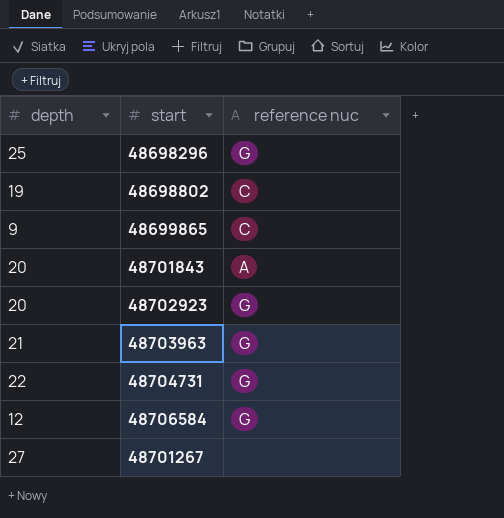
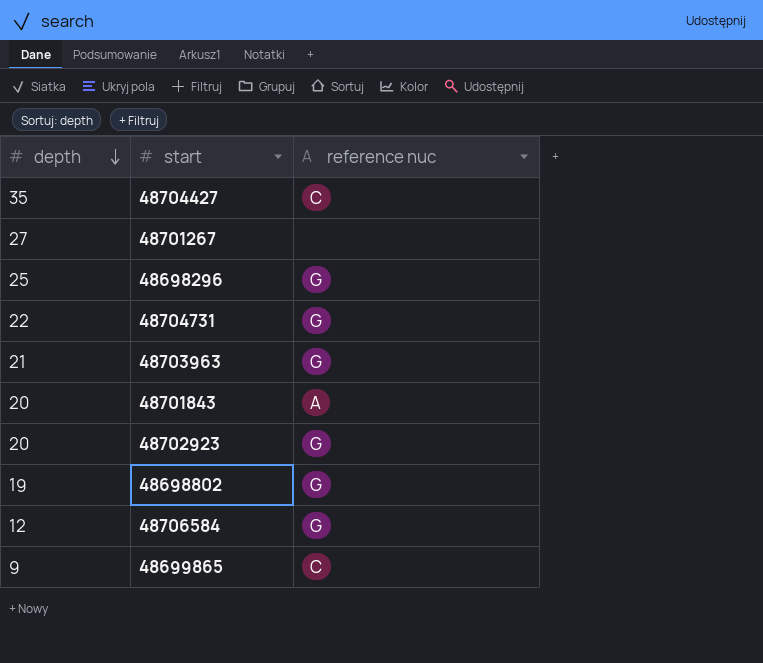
row order: none -> depth descending
row 48704427: none -> 35 | C
48698802 | reference nuc: C -> G

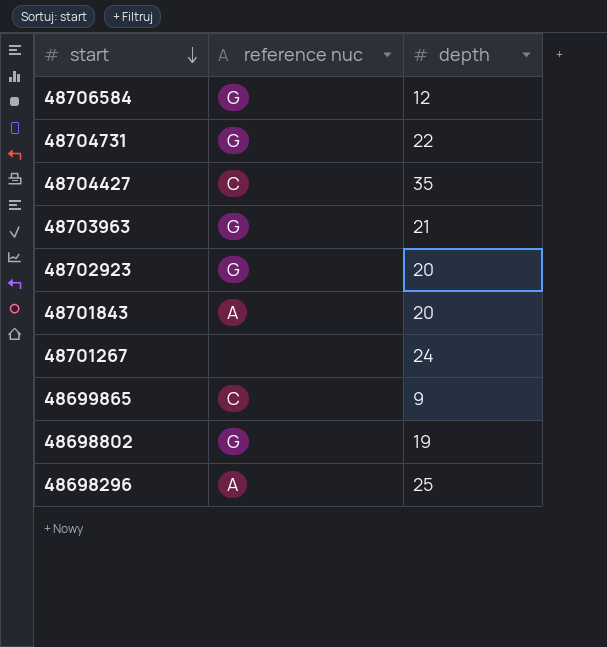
row order: depth descending -> start descending
column depth | position: 1 -> 3
48701267 | depth: 27 -> 24
48698296 | reference nuc: G -> A

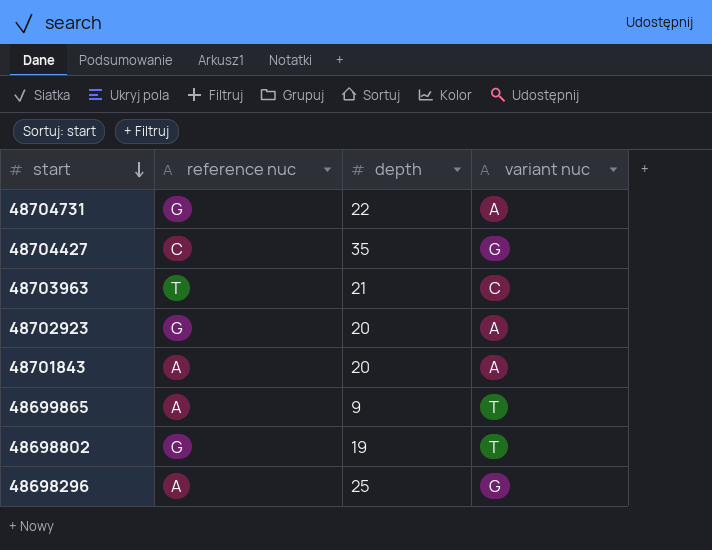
column variant nuc | position: none -> 4
row 48706584: G | 12 -> none
row 48701267: none | 24 -> none
48703963 | reference nuc: G -> T
48699865 | reference nuc: C -> A

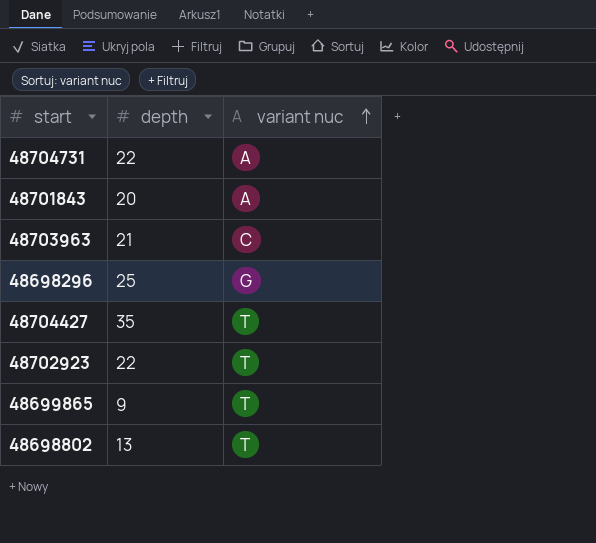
row order: start descending -> variant nuc ascending
column reference nuc | position: 2 -> none
48704427 | variant nuc: G -> T
48702923 | depth: 20 -> 22
48702923 | variant nuc: A -> T
48698802 | depth: 19 -> 13

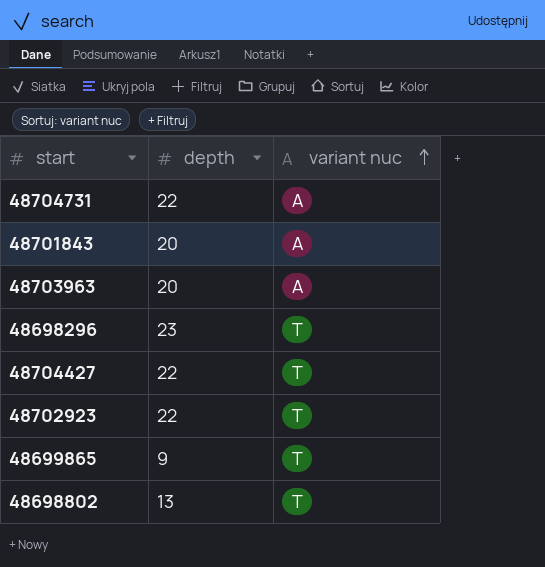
48703963 | depth: 21 -> 20
48703963 | variant nuc: C -> A
48698296 | depth: 25 -> 23
48698296 | variant nuc: G -> T
48704427 | depth: 35 -> 22

